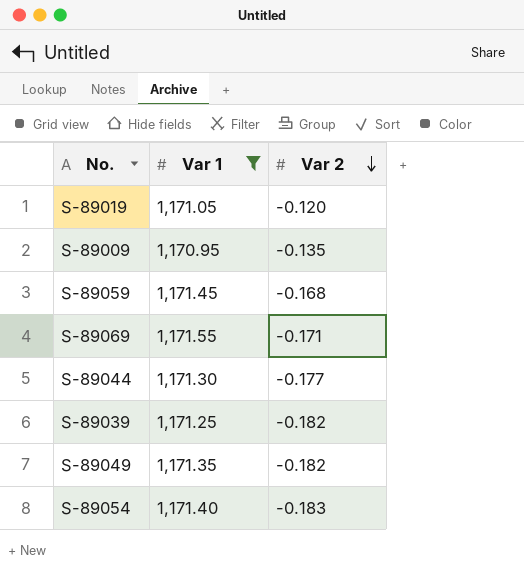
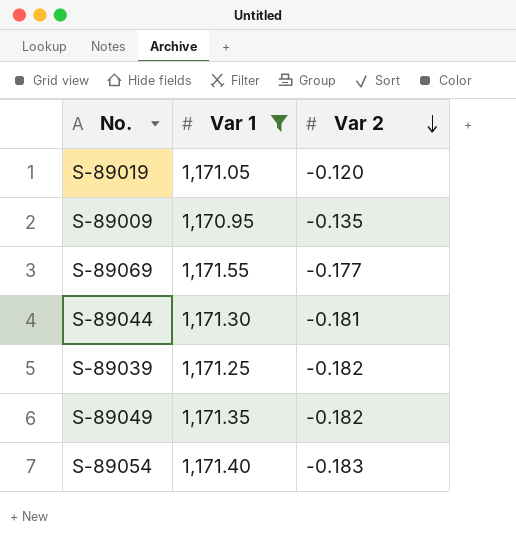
row S-89059: 1,171.45 | -0.168 -> none
S-89069 | Var 2: -0.171 -> -0.177
S-89044 | Var 2: -0.177 -> -0.181

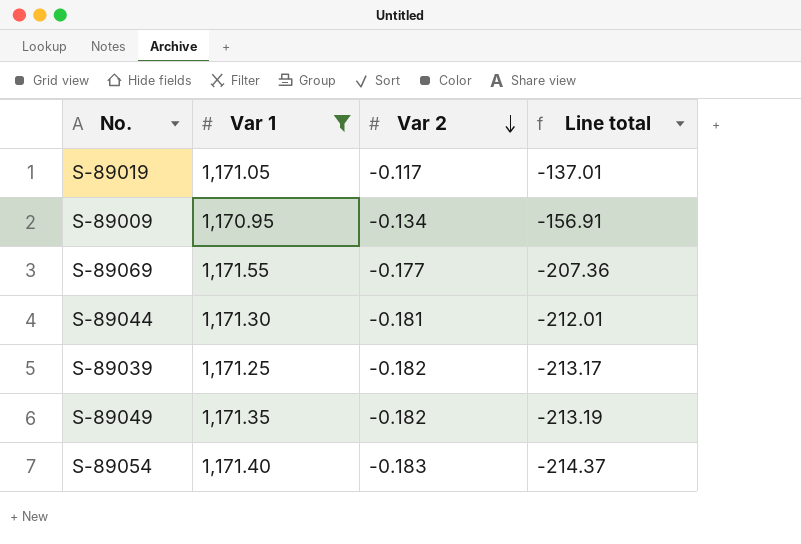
column Line total | formula: none -> [Var 1] * [Var 2]
S-89019 | Var 2: -0.120 -> -0.117
S-89009 | Var 2: -0.135 -> -0.134

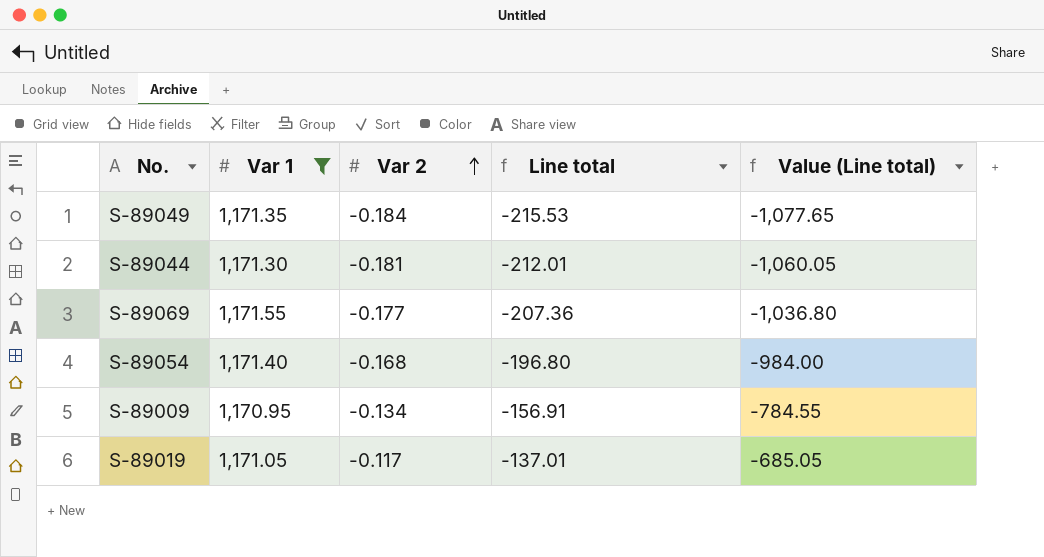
row order: Var 2 descending -> Var 2 ascending
column Value (Line total) | formula: none -> [Line total] * 5
row S-89039: 1,171.25 | -0.182 | -213.17 -> none
S-89049 | Var 2: -0.182 -> -0.184
S-89049 | Line total: -213.19 -> -215.53
S-89054 | Var 2: -0.183 -> -0.168
S-89054 | Line total: -214.37 -> -196.80

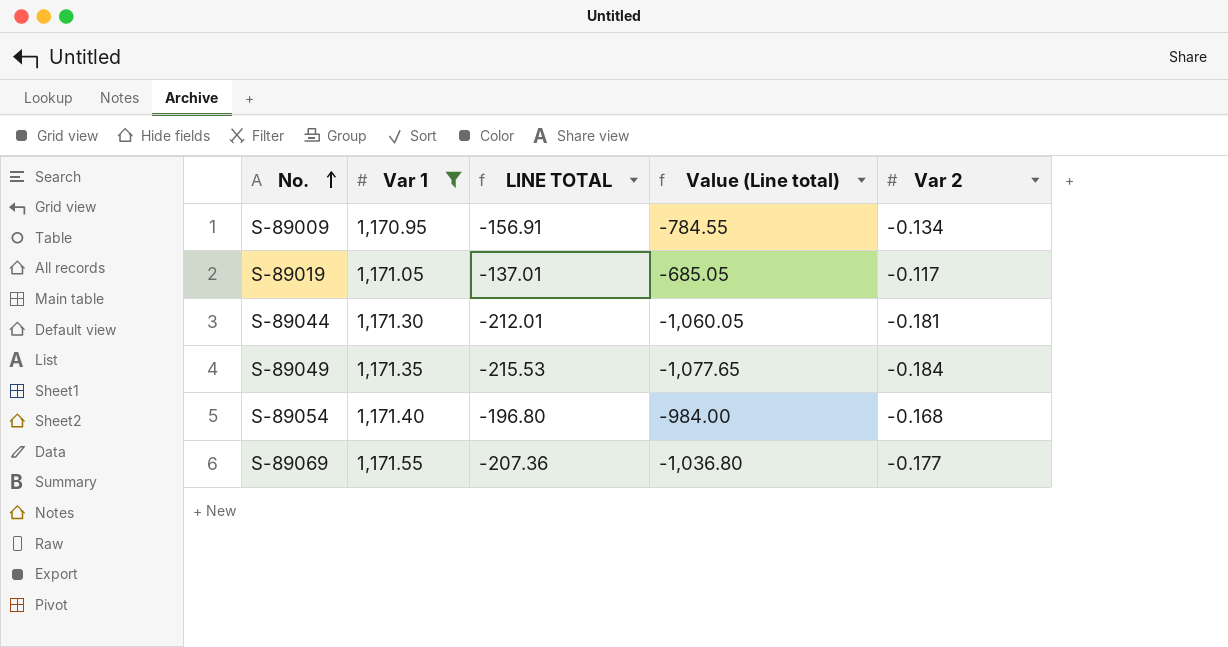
row order: Var 2 ascending -> No. ascending
column name: Line total -> LINE TOTAL
column Var 2 | position: 3 -> 5

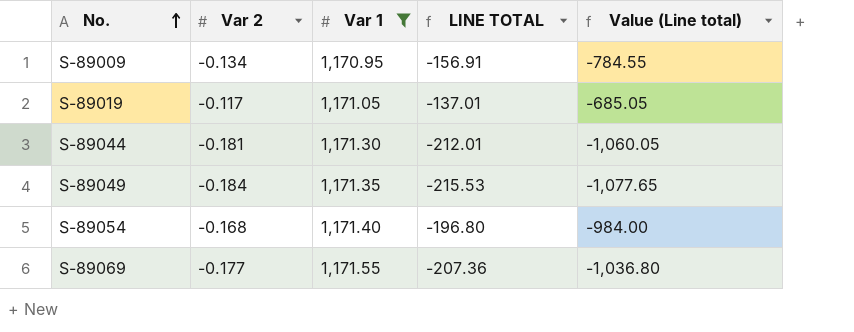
column Var 2 | position: 5 -> 2

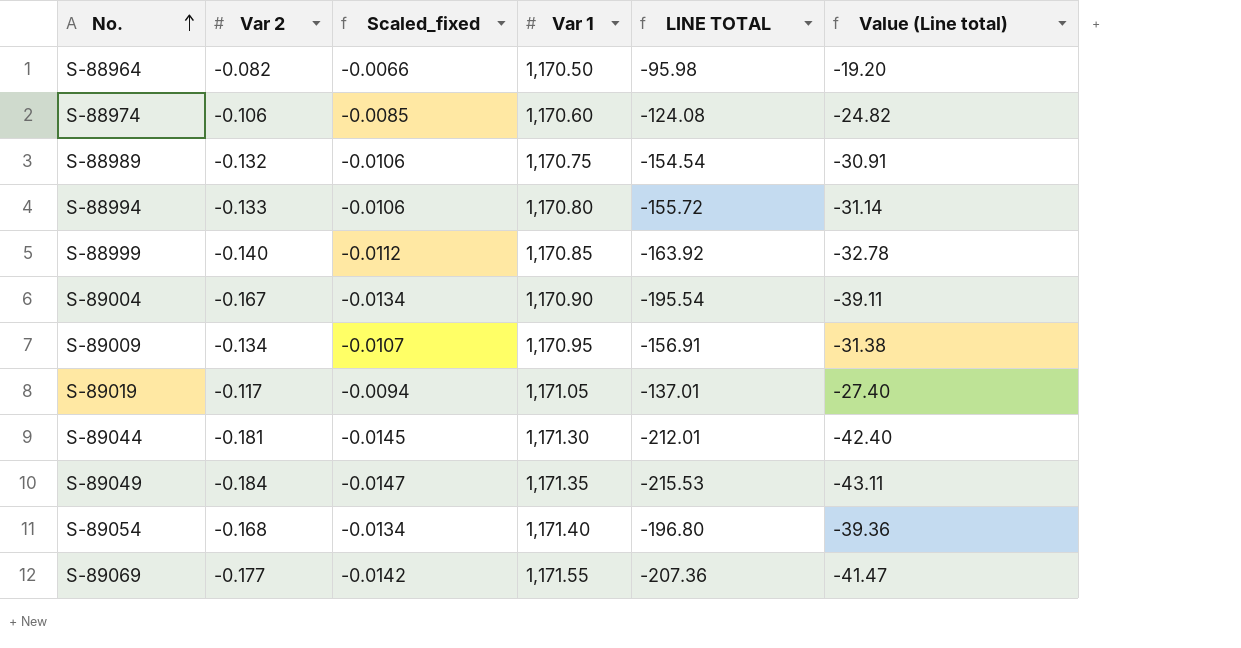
filter: Var 1 >= 1,170.95 -> none
column Scaled_fixed | formula: none -> [Var 2] * 0.08
column Value (Line total) | formula: [LINE TOTAL] * 5 -> [LINE TOTAL] * 0.2

